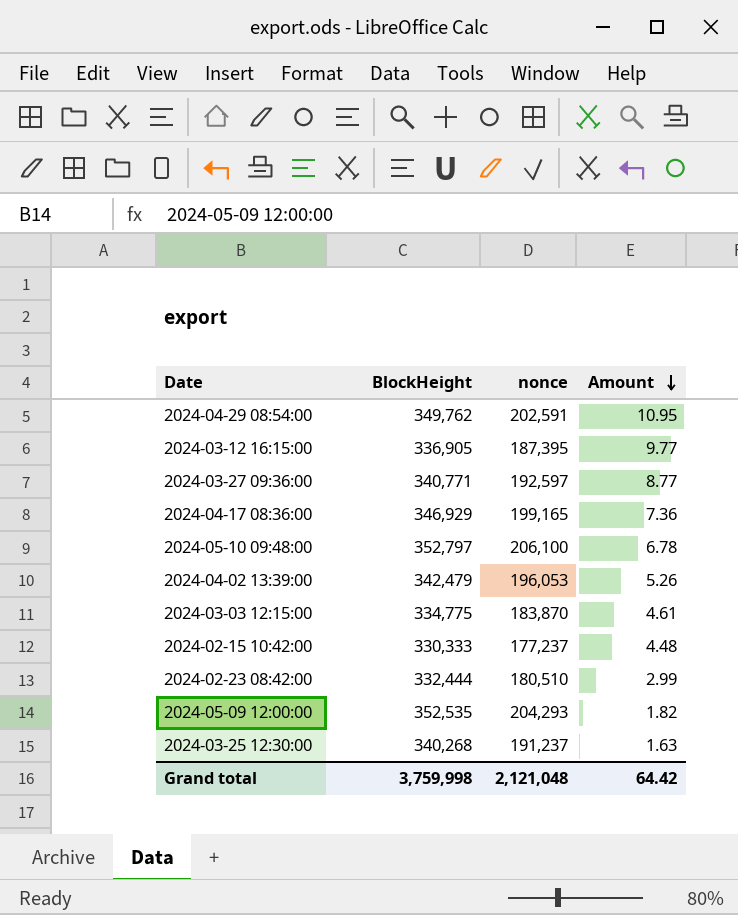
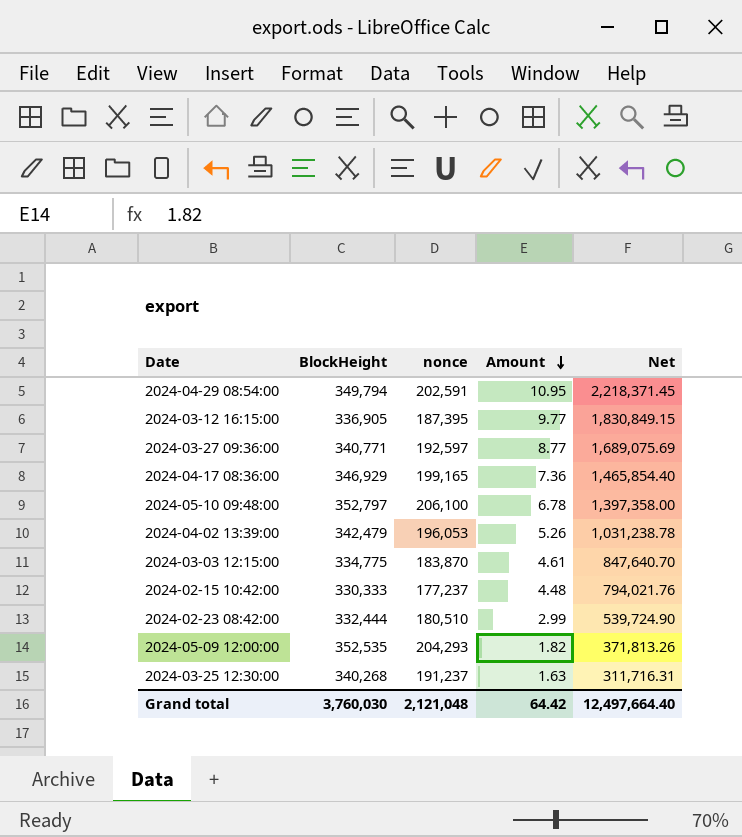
column Net | formula: none -> [nonce] * [Amount]
2024-04-29 08:54:00 | BlockHeight: 349,762 -> 349,794
Grand total | BlockHeight: 3,759,998 -> 3,760,030

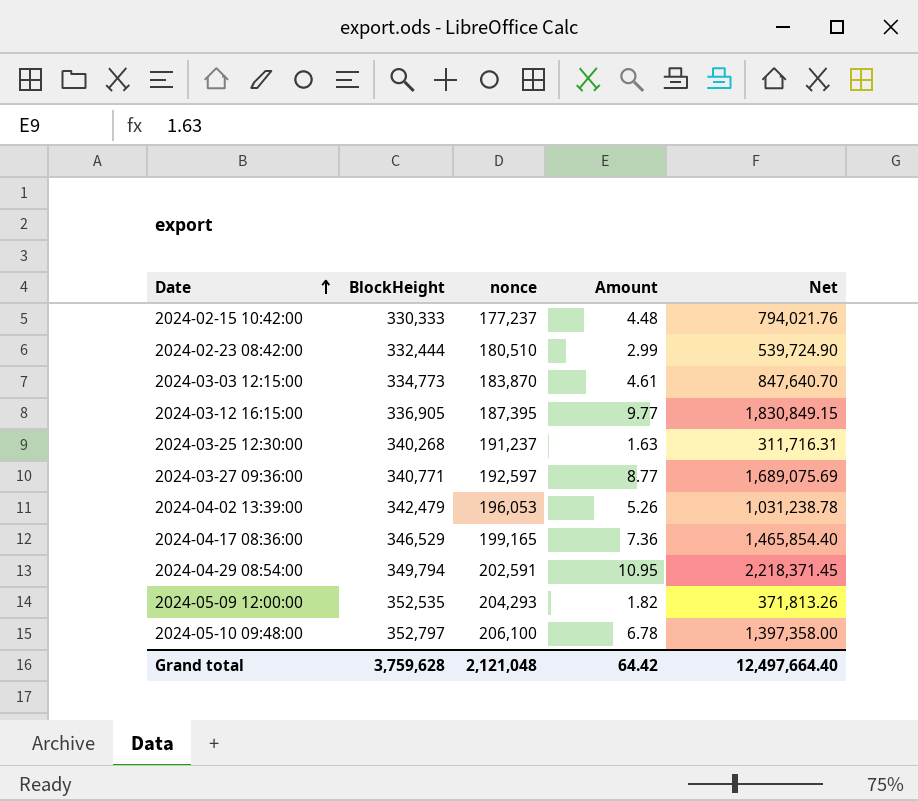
row order: Amount descending -> Date ascending
2024-03-03 12:15:00 | BlockHeight: 334,775 -> 334,773
2024-04-17 08:36:00 | BlockHeight: 346,929 -> 346,529
Grand total | BlockHeight: 3,760,030 -> 3,759,628

